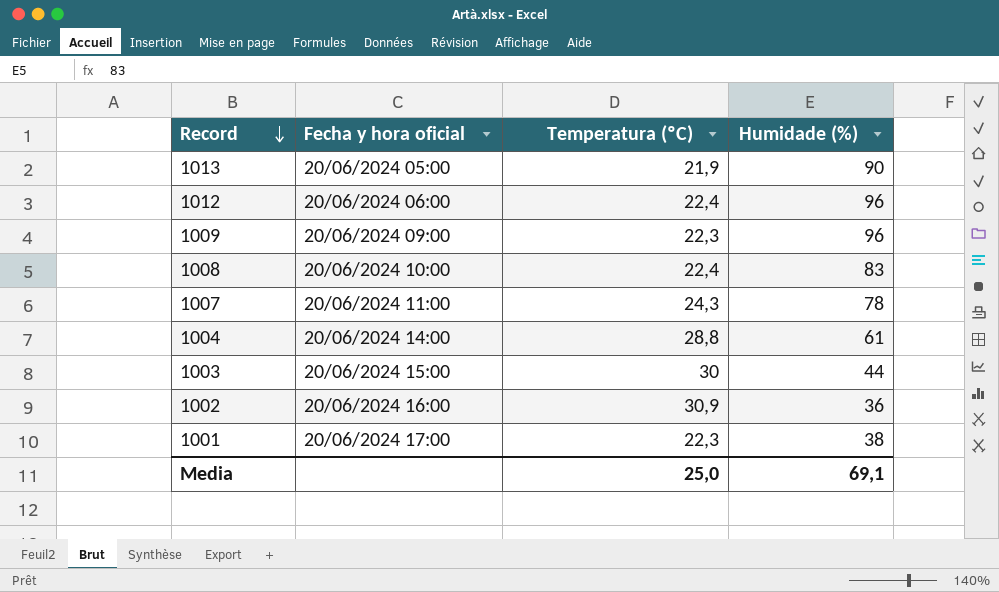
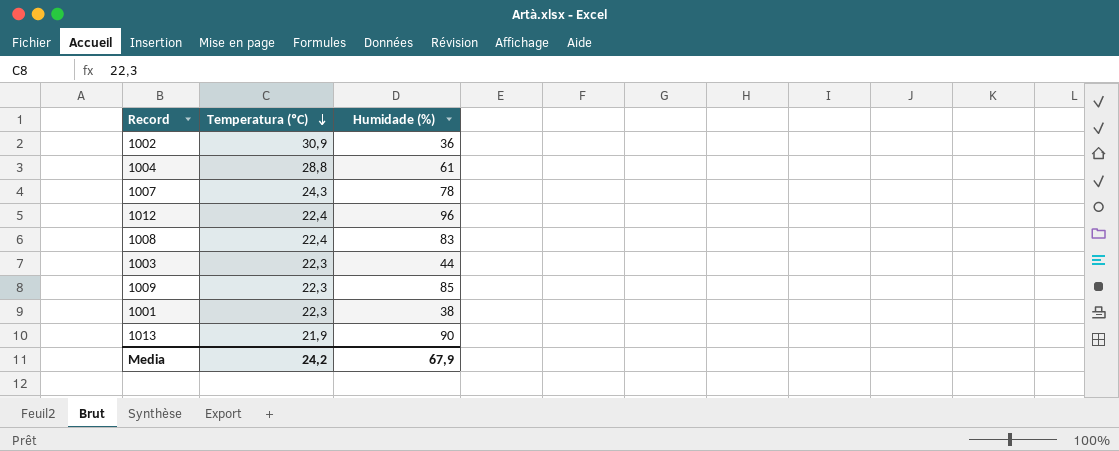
row order: Record descending -> Temperatura (ºC) descending
column Fecha y hora oficial | position: 2 -> none
1003 | Temperatura (ºC): 30 -> 22,3
1009 | Humidade (%): 96 -> 85
Media | Temperatura (ºC): 25,0 -> 24,2
Media | Humidade (%): 69,1 -> 67,9

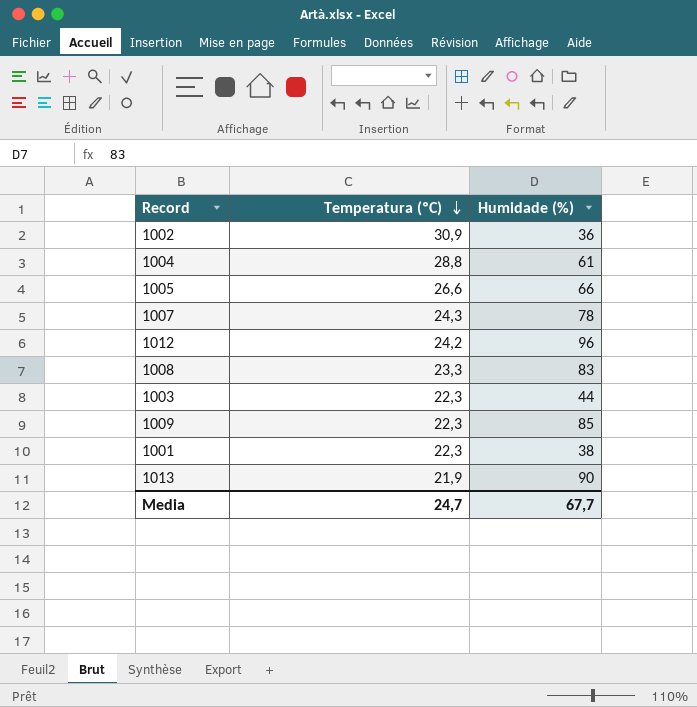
row 1005: none -> 26,6 | 66
1012 | Temperatura (ºC): 22,4 -> 24,2
1008 | Temperatura (ºC): 22,4 -> 23,3
Media | Temperatura (ºC): 24,2 -> 24,7
Media | Humidade (%): 67,9 -> 67,7

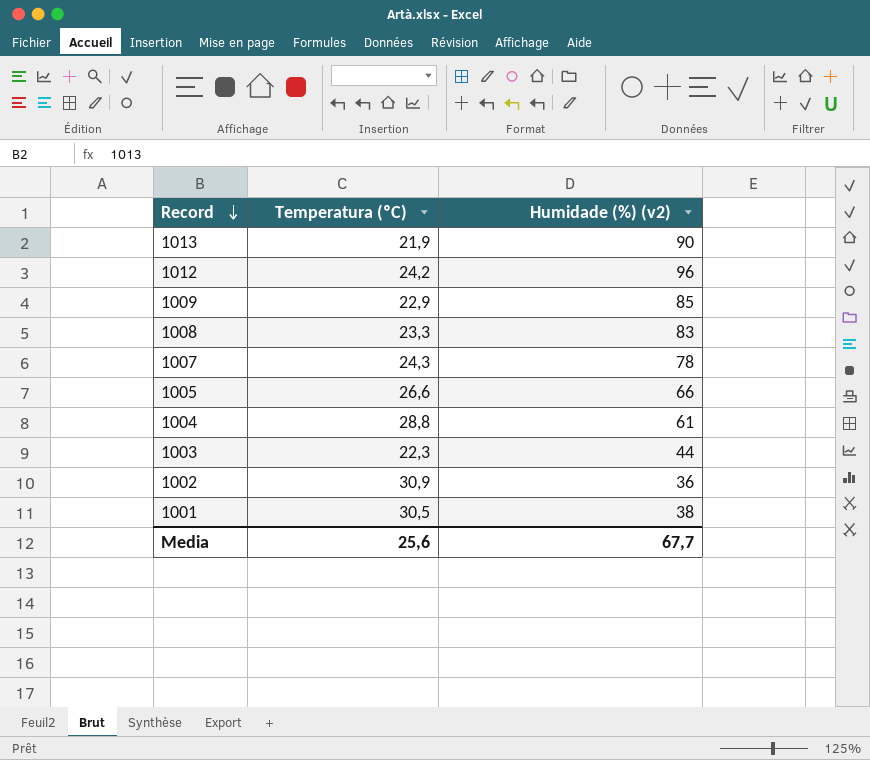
row order: Temperatura (ºC) descending -> Record descending
column name: Humidade (%) -> Humidade (%) (v2)
1009 | Temperatura (ºC): 22,3 -> 22,9
1001 | Temperatura (ºC): 22,3 -> 30,5
Media | Temperatura (ºC): 24,7 -> 25,6

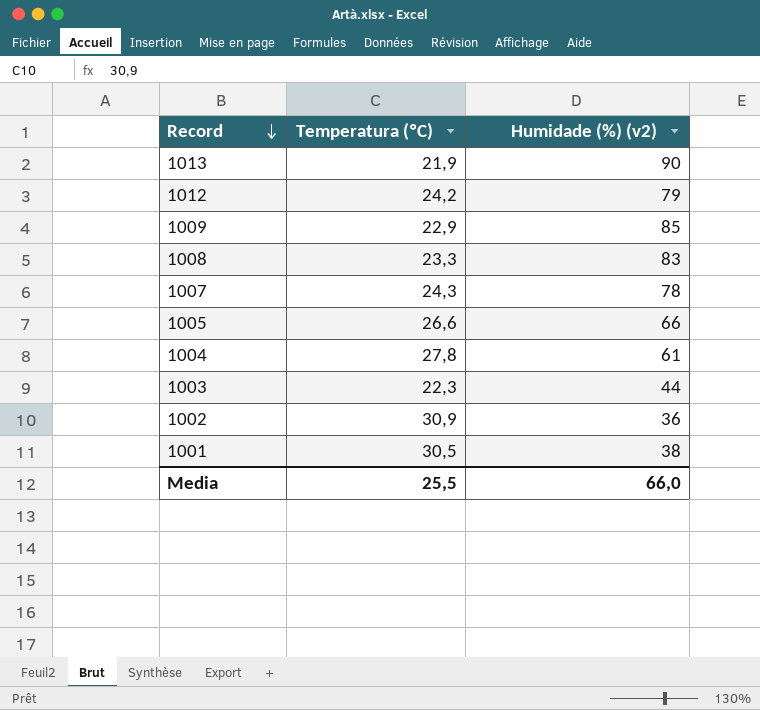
1012 | Humidade (%) (v2): 96 -> 79
1004 | Temperatura (ºC): 28,8 -> 27,8
Media | Temperatura (ºC): 25,6 -> 25,5
Media | Humidade (%) (v2): 67,7 -> 66,0

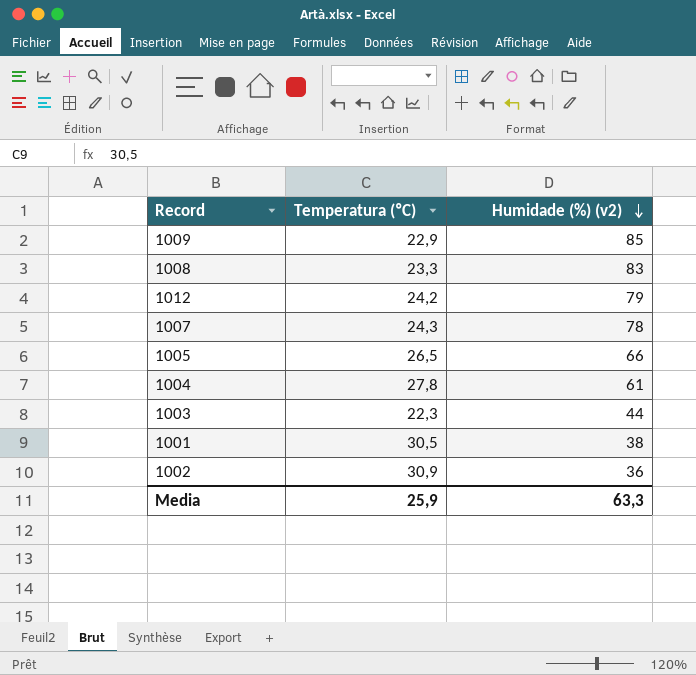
row order: Record descending -> Humidade (%) (v2) descending
row 1013: 21,9 | 90 -> none
1005 | Temperatura (ºC): 26,6 -> 26,5
Media | Temperatura (ºC): 25,5 -> 25,9
Media | Humidade (%) (v2): 66,0 -> 63,3

